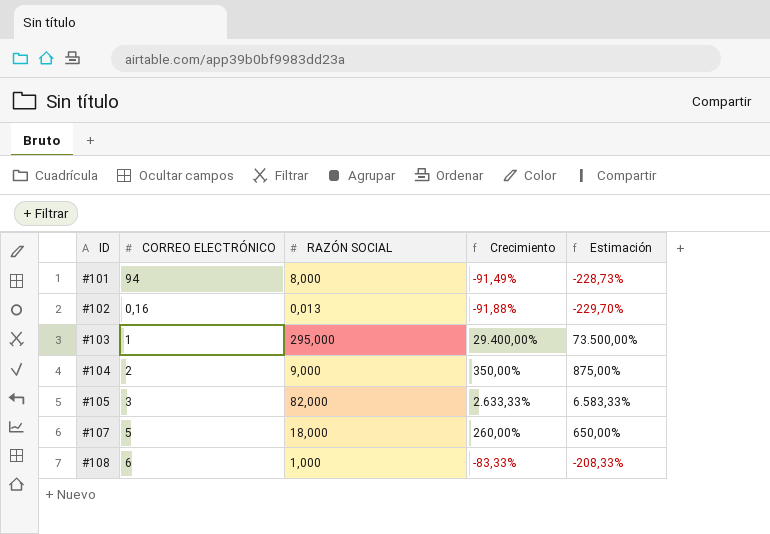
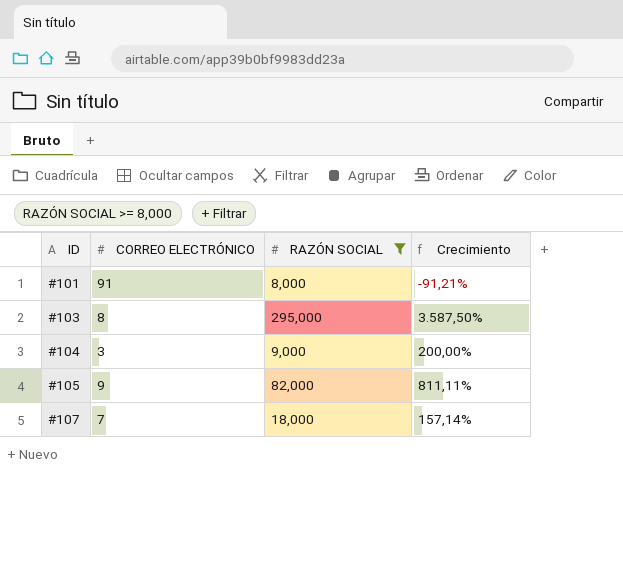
filter: none -> RAZÓN SOCIAL >= 8,000
column Estimación | formula: [Crecimiento] * 2,5 -> none
#101 | CORREO ELECTRÓNICO: 94 -> 91
#101 | Crecimiento: -91,49% -> -91,21%
#103 | CORREO ELECTRÓNICO: 1 -> 8
#103 | Crecimiento: 29.400,00% -> 3.587,50%
#104 | CORREO ELECTRÓNICO: 2 -> 3
#104 | Crecimiento: 350,00% -> 200,00%
#105 | CORREO ELECTRÓNICO: 3 -> 9
#105 | Crecimiento: 2.633,33% -> 811,11%
#107 | CORREO ELECTRÓNICO: 5 -> 7
#107 | Crecimiento: 260,00% -> 157,14%

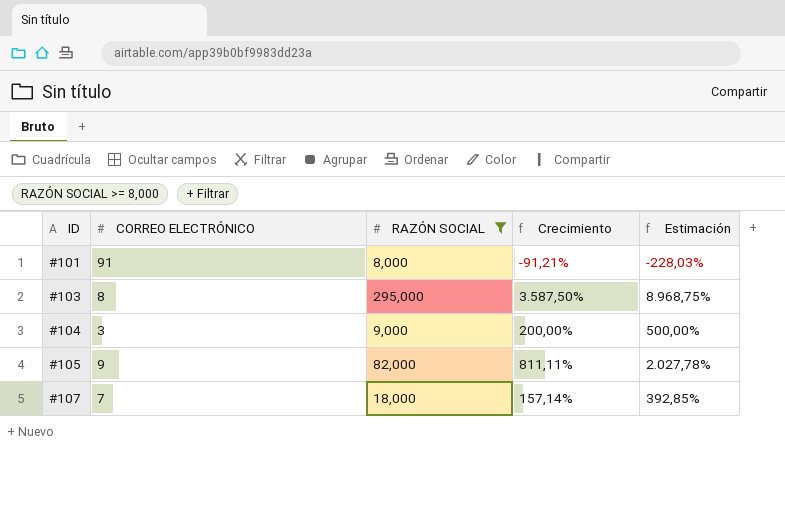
column Estimación | formula: none -> [Crecimiento] * 2,5

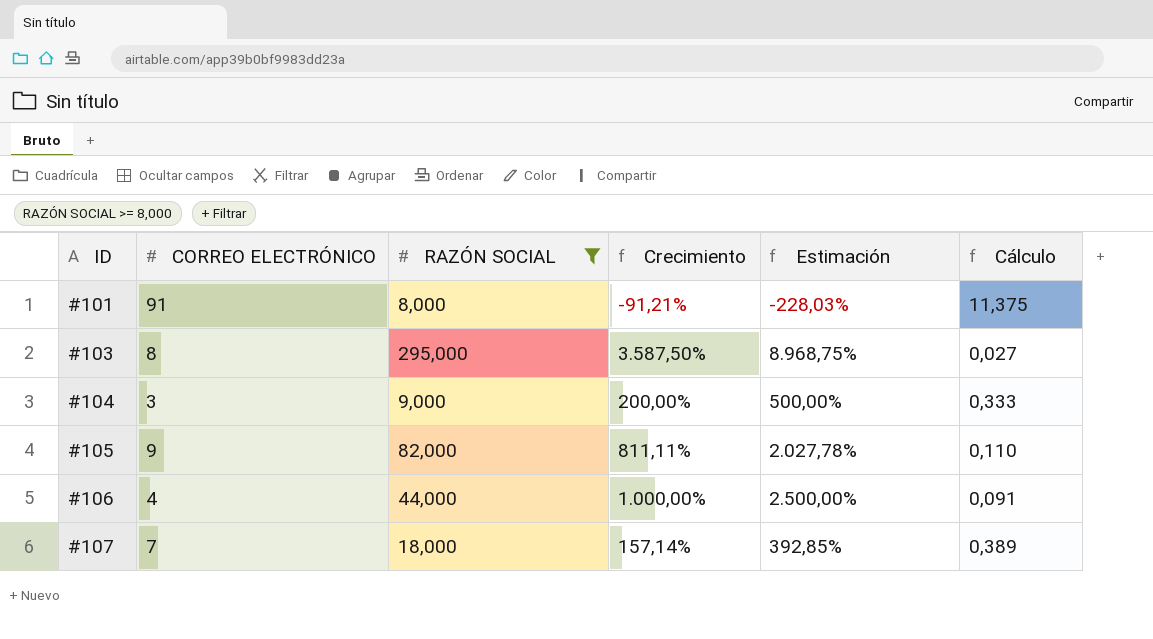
column Cálculo | formula: none -> [CORREO ELECTRÓNICO] / [RAZÓN SOCIAL]
row #106: none -> 4 | 44,000 | 1.000,00% | 2.500,00% | 0,091

